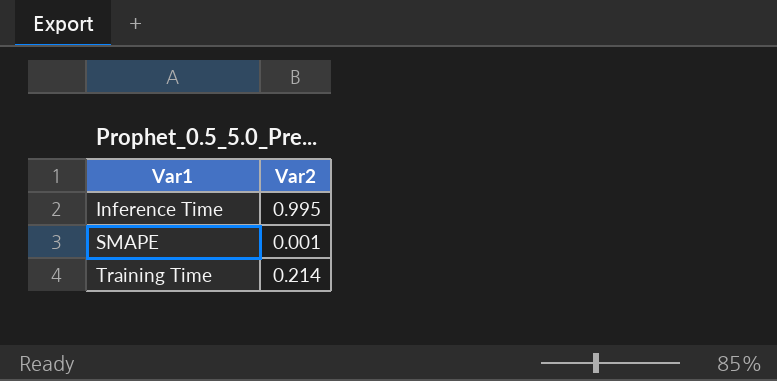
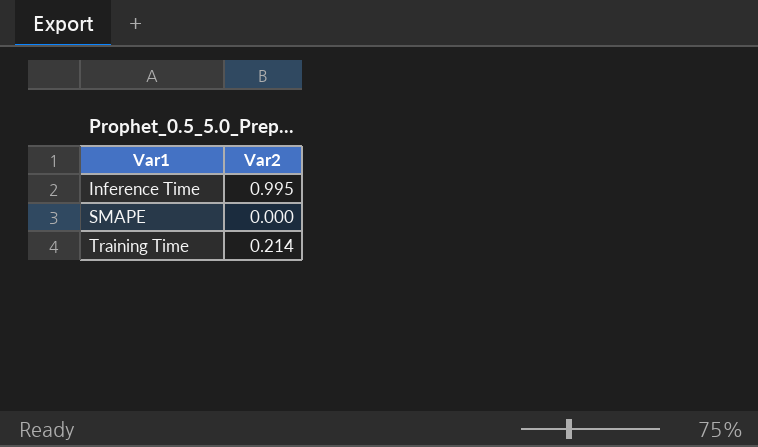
SMAPE | Var2: 0.001 -> 0.000

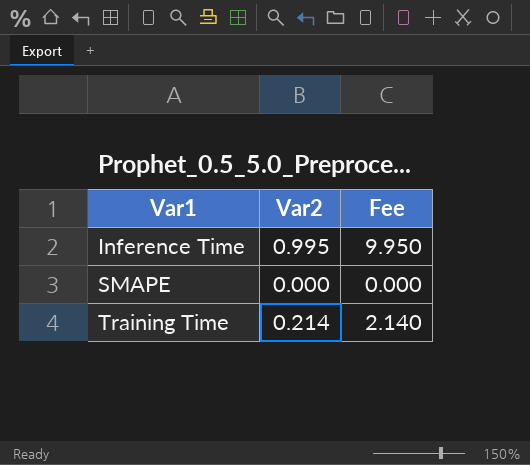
column Fee | formula: none -> [Var2] * 10

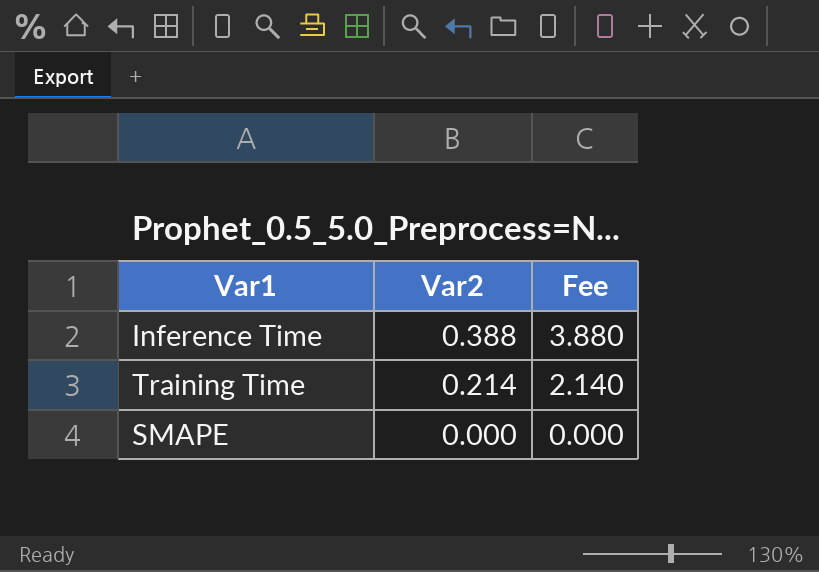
row order: Var1 ascending -> Var2 descending
Inference Time | Var2: 0.995 -> 0.388
Inference Time | Fee: 9.950 -> 3.880

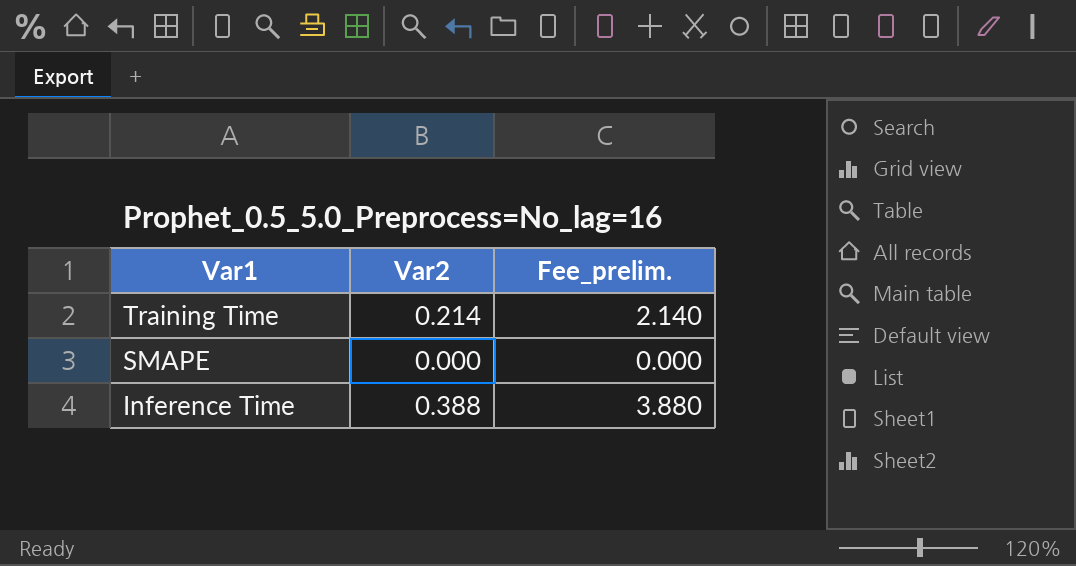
row order: Var2 descending -> Var1 descending
column name: Fee -> Fee_prelim.

